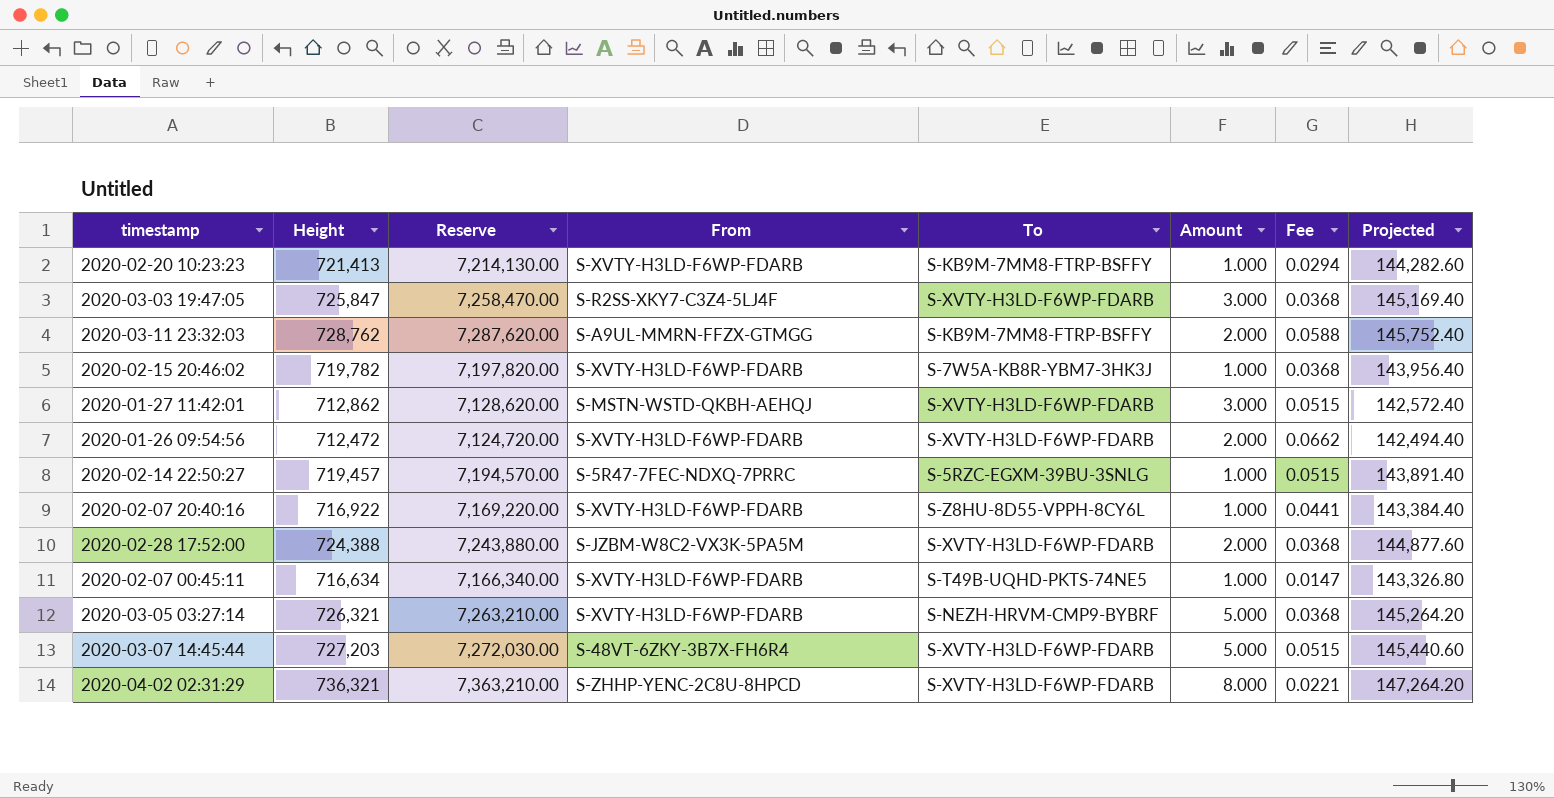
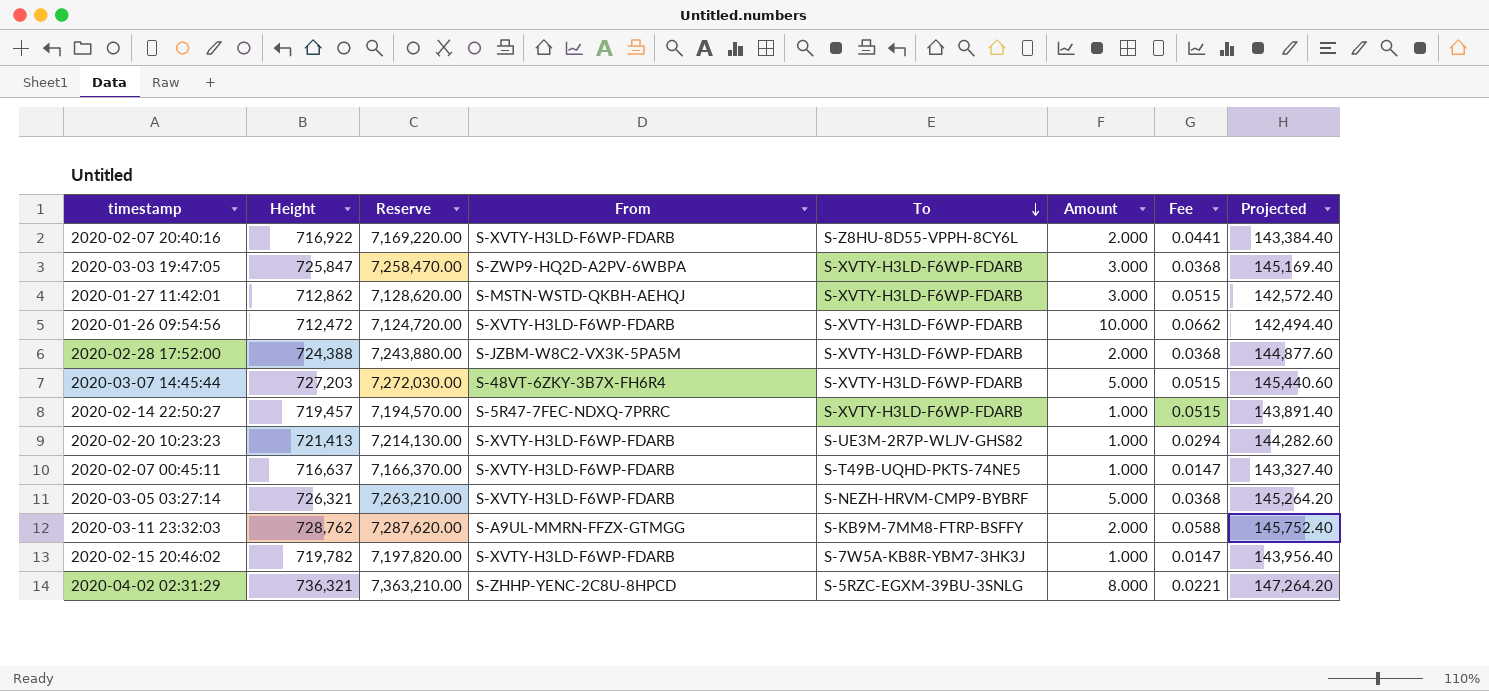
row order: none -> To descending
2020-02-07 20:40:16 | Amount: 1.000 -> 2.000
2020-03-03 19:47:05 | From: S-R2SS-XKY7-C3Z4-5LJ4F -> S-ZWP9-HQ2D-A2PV-6WBPA
2020-01-26 09:54:56 | Amount: 2.000 -> 10.000
2020-02-14 22:50:27 | To: S-5RZC-EGXM-39BU-3SNLG -> S-XVTY-H3LD-F6WP-FDARB
2020-02-20 10:23:23 | To: S-KB9M-7MM8-FTRP-BSFFY -> S-UE3M-2R7P-WLJV-GHS82
2020-02-07 00:45:11 | Height: 716,634 -> 716,637
2020-02-07 00:45:11 | Reserve: 7,166,340.00 -> 7,166,370.00
2020-02-07 00:45:11 | Projected: 143,326.80 -> 143,327.40
2020-02-15 20:46:02 | Fee: 0.0368 -> 0.0147
2020-04-02 02:31:29 | To: S-XVTY-H3LD-F6WP-FDARB -> S-5RZC-EGXM-39BU-3SNLG

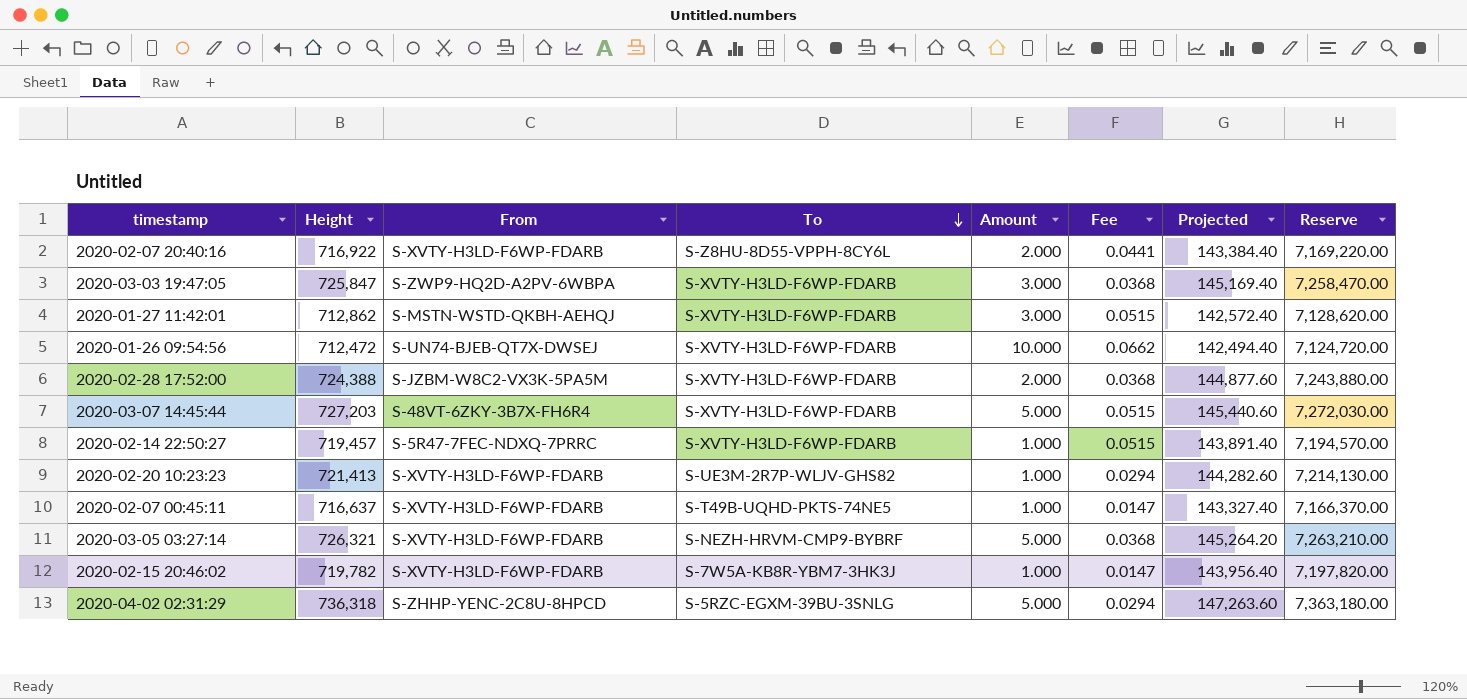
column Reserve | position: 3 -> 8
row 2020-03-11 23:32:03: 728,762 | 7,287,620.00 | S-A9UL-MMRN-FFZX-GTMGG | S-KB9M-7MM8-FTRP-BSFFY | 2.000 | 0.0588 | 145,752.40 -> none
2020-01-26 09:54:56 | From: S-XVTY-H3LD-F6WP-FDARB -> S-UN74-BJEB-QT7X-DWSEJ
2020-04-02 02:31:29 | Height: 736,321 -> 736,318
2020-04-02 02:31:29 | Amount: 8.000 -> 5.000
2020-04-02 02:31:29 | Fee: 0.0221 -> 0.0294
2020-04-02 02:31:29 | Projected: 147,264.20 -> 147,263.60
2020-04-02 02:31:29 | Reserve: 7,363,210.00 -> 7,363,180.00

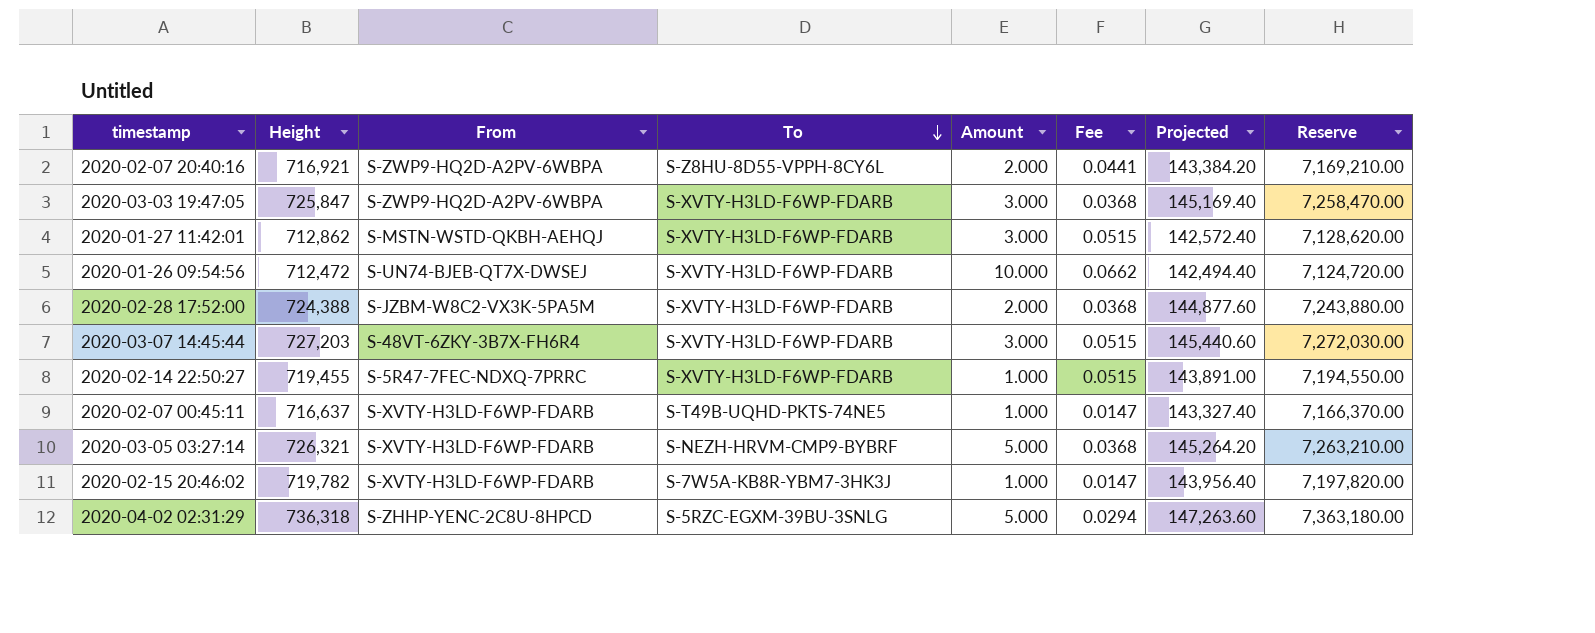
row 2020-02-20 10:23:23: 721,413 | S-XVTY-H3LD-F6WP-FDARB | S-UE3M-2R7P-WLJV-GHS82 | 1.000 | 0.0294 | 144,282.60 | 7,214,130.00 -> none
2020-02-07 20:40:16 | Height: 716,922 -> 716,921
2020-02-07 20:40:16 | From: S-XVTY-H3LD-F6WP-FDARB -> S-ZWP9-HQ2D-A2PV-6WBPA
2020-02-07 20:40:16 | Projected: 143,384.40 -> 143,384.20
2020-02-07 20:40:16 | Reserve: 7,169,220.00 -> 7,169,210.00
2020-03-07 14:45:44 | Amount: 5.000 -> 3.000
2020-02-14 22:50:27 | Height: 719,457 -> 719,455
2020-02-14 22:50:27 | Projected: 143,891.40 -> 143,891.00
2020-02-14 22:50:27 | Reserve: 7,194,570.00 -> 7,194,550.00

